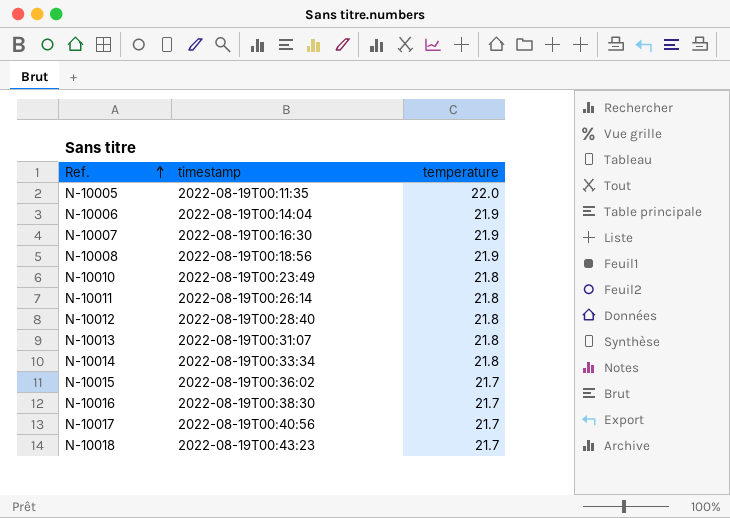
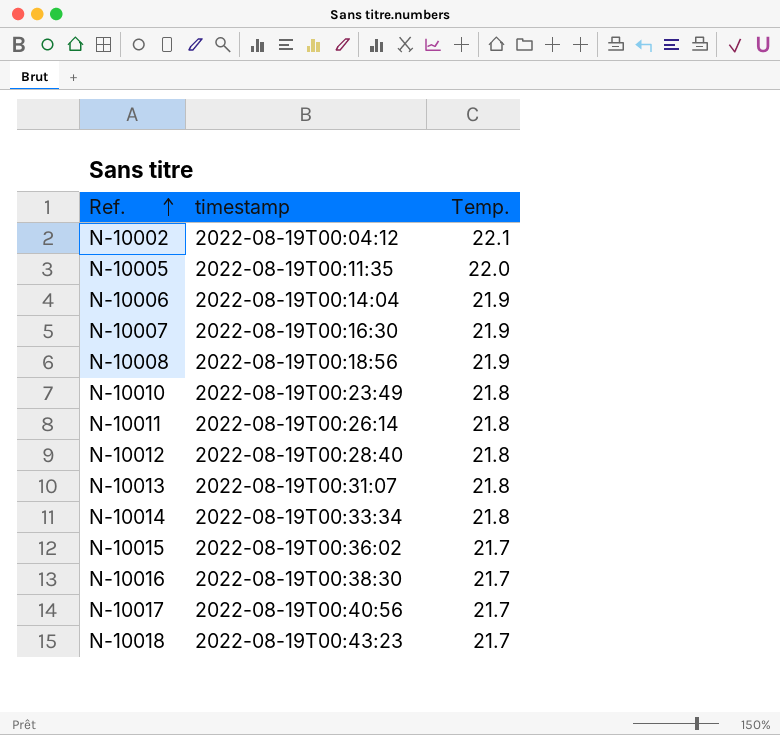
column name: temperature -> Temp.
row N-10002: none -> 2022-08-19T00:04:12 | 22.1

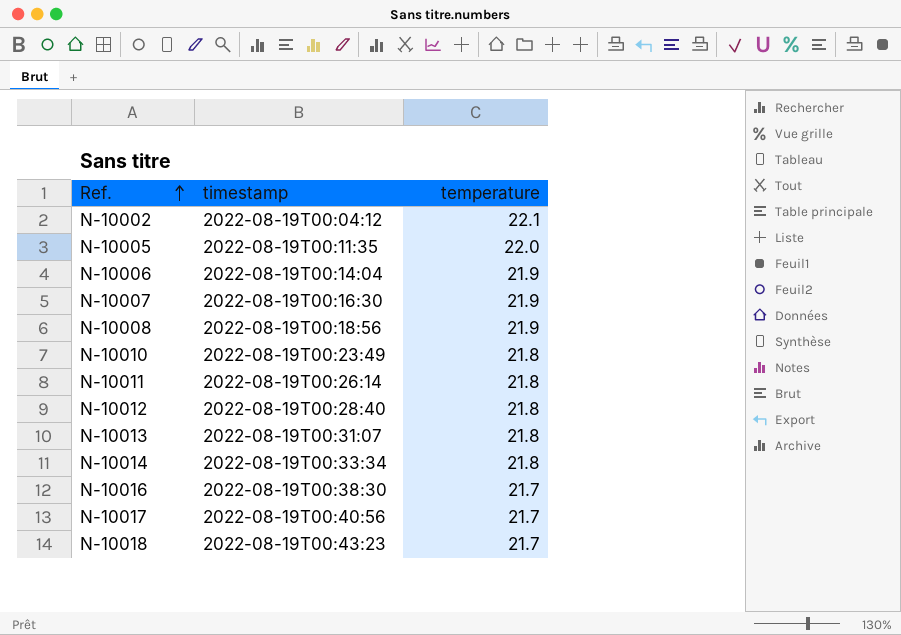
column name: Temp. -> temperature
row N-10015: 2022-08-19T00:36:02 | 21.7 -> none

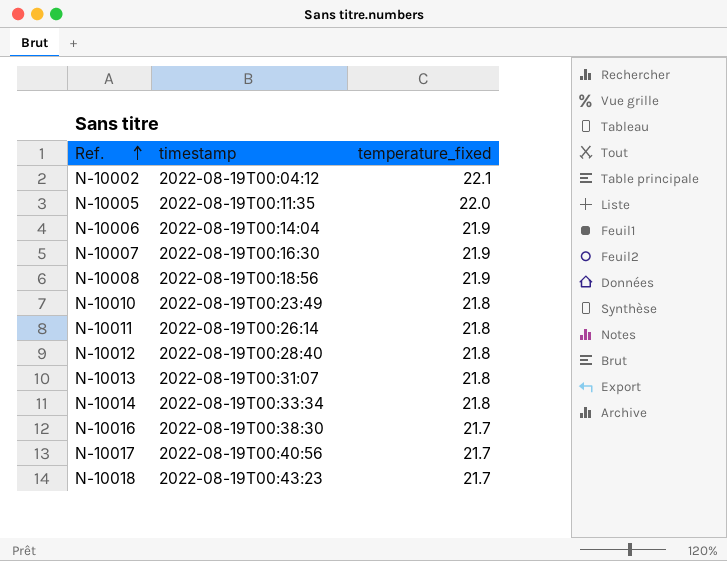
column name: temperature -> temperature_fixed

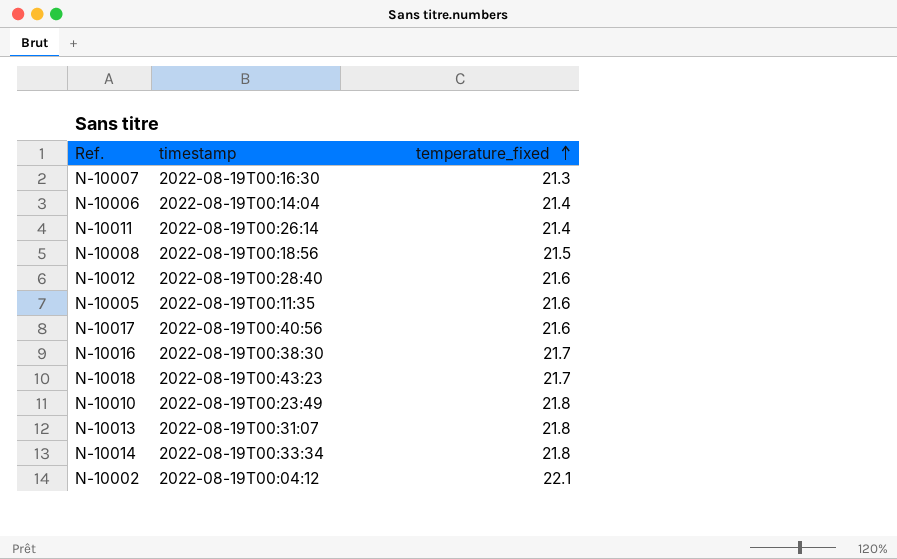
row order: Ref. ascending -> temperature_fixed ascending
N-10007 | temperature_fixed: 21.9 -> 21.3
N-10006 | temperature_fixed: 21.9 -> 21.4
N-10011 | temperature_fixed: 21.8 -> 21.4
N-10008 | temperature_fixed: 21.9 -> 21.5
N-10012 | temperature_fixed: 21.8 -> 21.6
N-10005 | temperature_fixed: 22.0 -> 21.6
N-10017 | temperature_fixed: 21.7 -> 21.6

